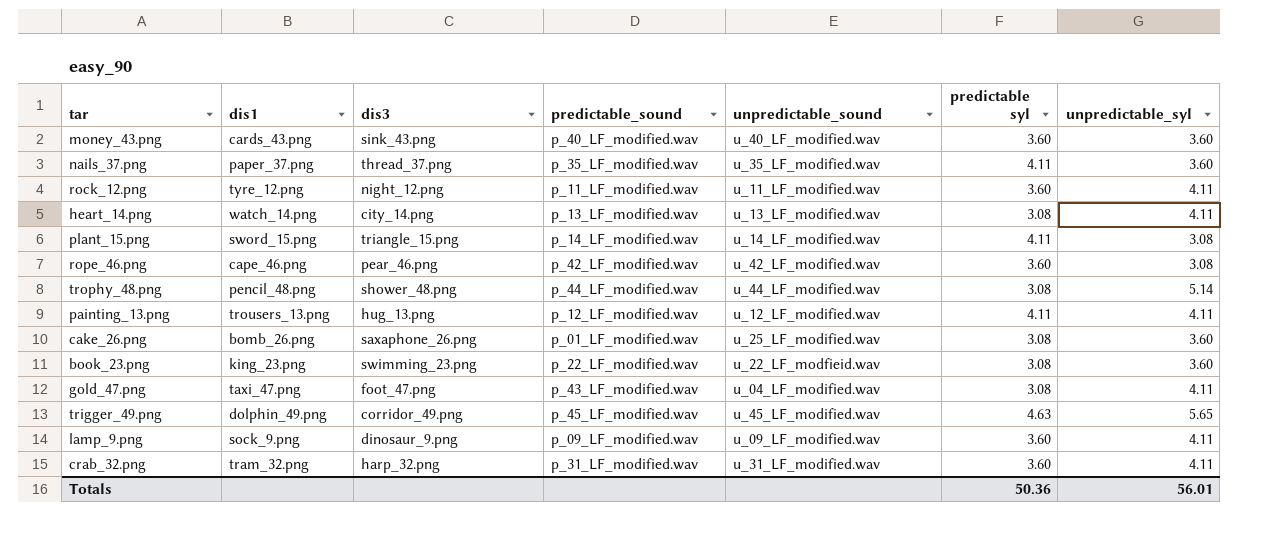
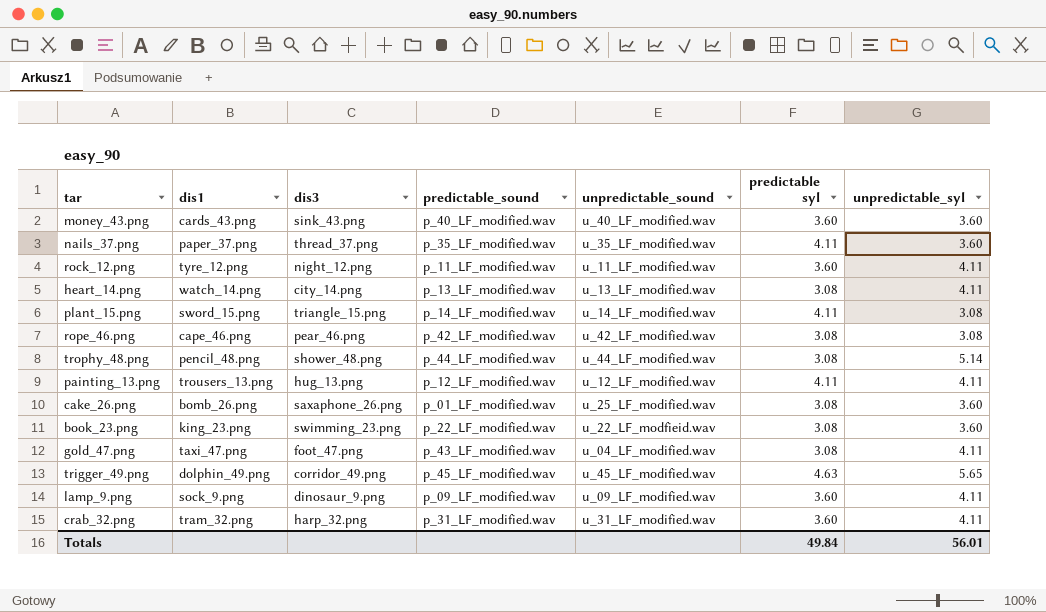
rope_46.png | predictable syl: 3.60 -> 3.08
Totals | predictable syl: 50.36 -> 49.84

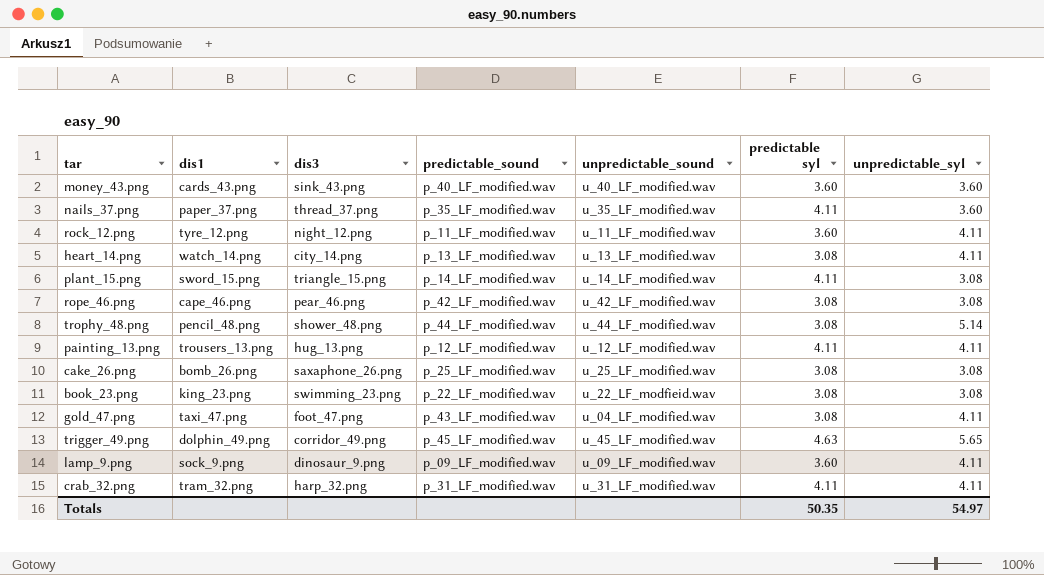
cake_26.png | predictable_sound: p_01_LF_modified.wav -> p_25_LF_modified.wav
cake_26.png | unpredictable_syl: 3.60 -> 3.08
book_23.png | unpredictable_syl: 3.60 -> 3.08
crab_32.png | predictable syl: 3.60 -> 4.11
Totals | predictable syl: 49.84 -> 50.35
Totals | unpredictable_syl: 56.01 -> 54.97

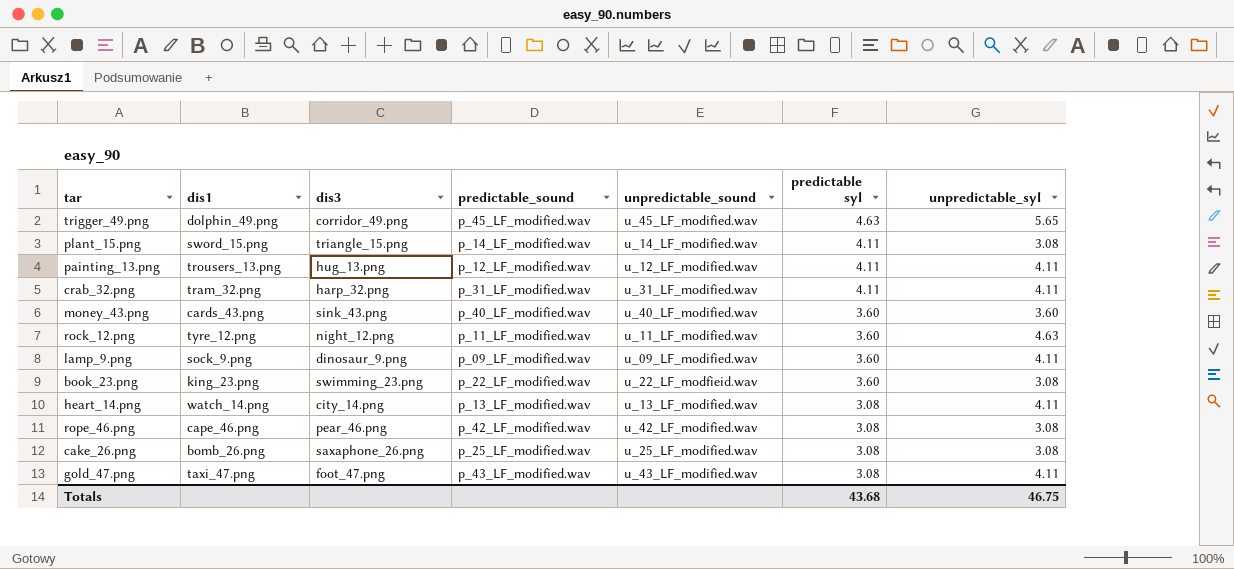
row order: none -> predictable syl descending
row nails_37.png: paper_37.png | thread_37.png | p_35_LF_modified.wav | u_35_LF_modified.wav | 4.11 | 3.60 -> none
row trophy_48.png: pencil_48.png | shower_48.png | p_44_LF_modified.wav | u_44_LF_modified.wav | 3.08 | 5.14 -> none
rock_12.png | unpredictable_syl: 4.11 -> 4.63
book_23.png | predictable syl: 3.08 -> 3.60
gold_47.png | unpredictable_sound: u_04_LF_modified.wav -> u_43_LF_modified.wav
Totals | predictable syl: 50.35 -> 43.68
Totals | unpredictable_syl: 54.97 -> 46.75

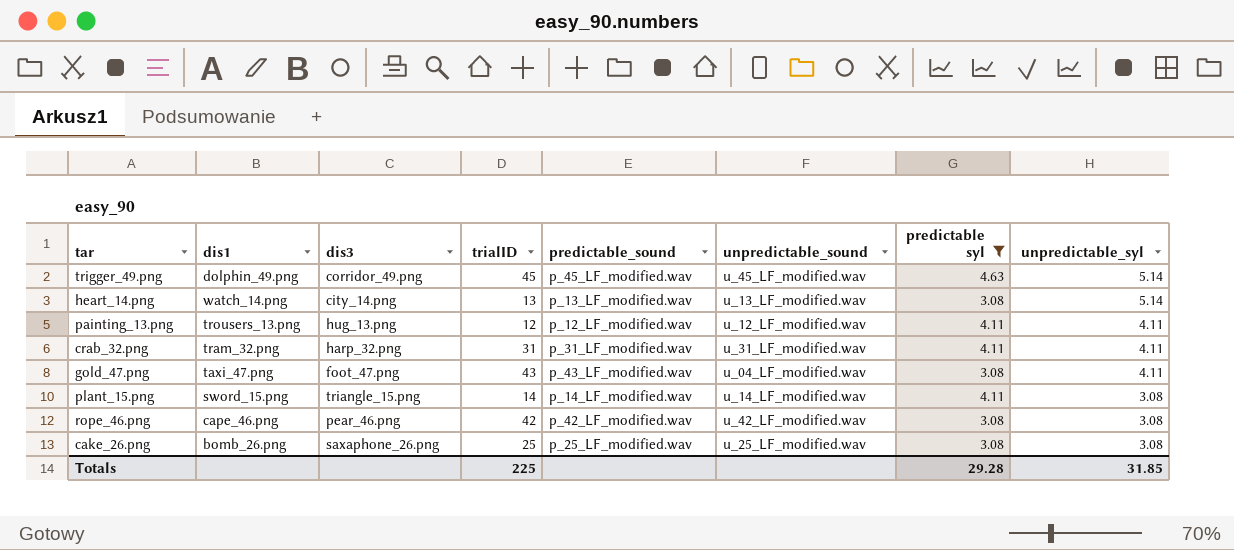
filter: none -> predictable syl != 3.60
row order: predictable syl descending -> unpredictable_syl descending
column trialID | position: none -> 4
trigger_49.png | unpredictable_syl: 5.65 -> 5.14
heart_14.png | unpredictable_syl: 4.11 -> 5.14
gold_47.png | unpredictable_sound: u_43_LF_modified.wav -> u_04_LF_modified.wav
Totals | predictable syl: 43.68 -> 29.28
Totals | unpredictable_syl: 46.75 -> 31.85

